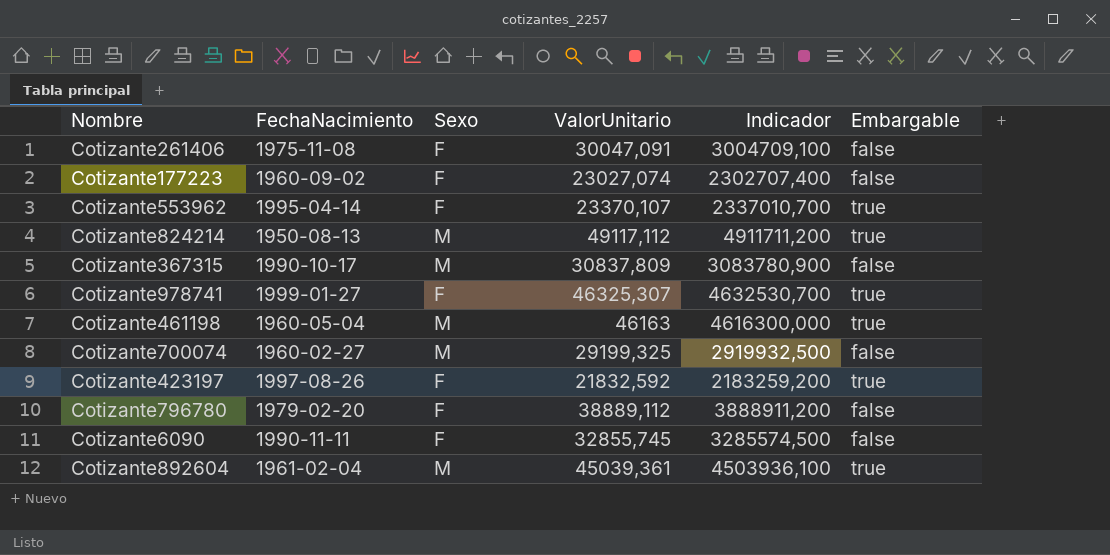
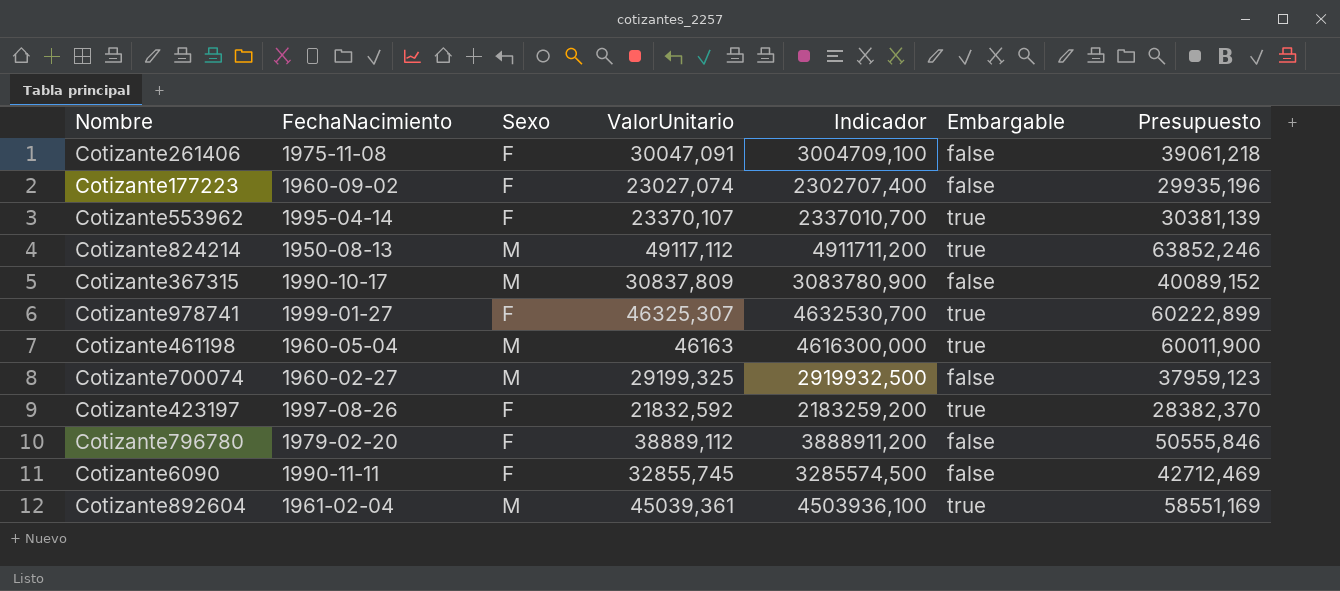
column Presupuesto | formula: none -> [ValorUnitario] * 1,3

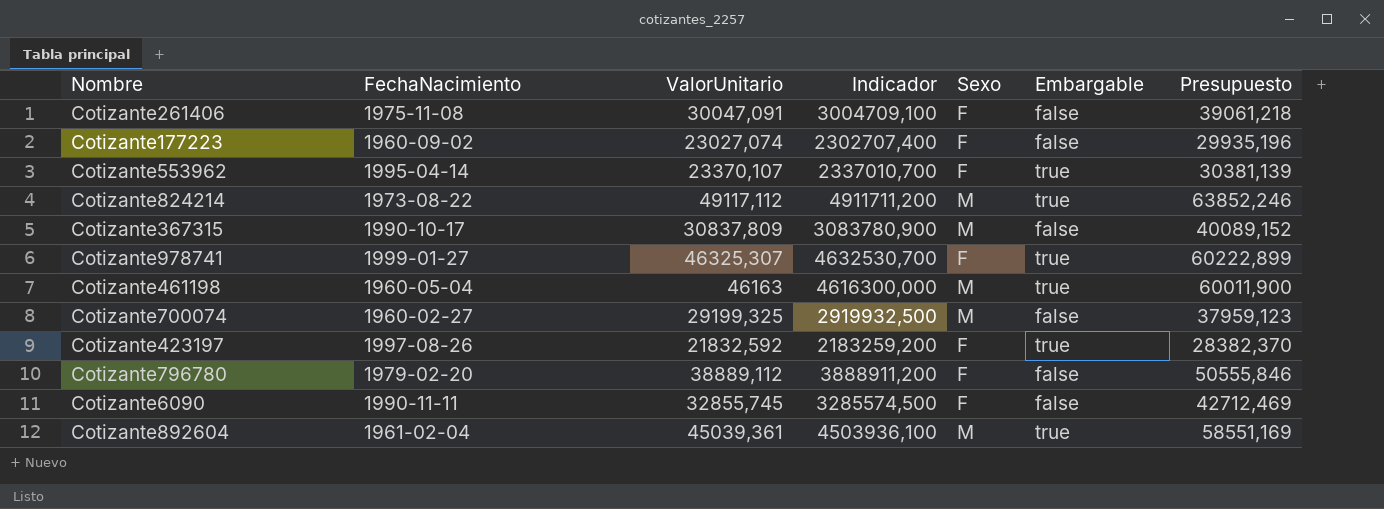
column Sexo | position: 3 -> 5
Cotizante824214 | FechaNacimiento: 1950-08-13 -> 1973-08-22

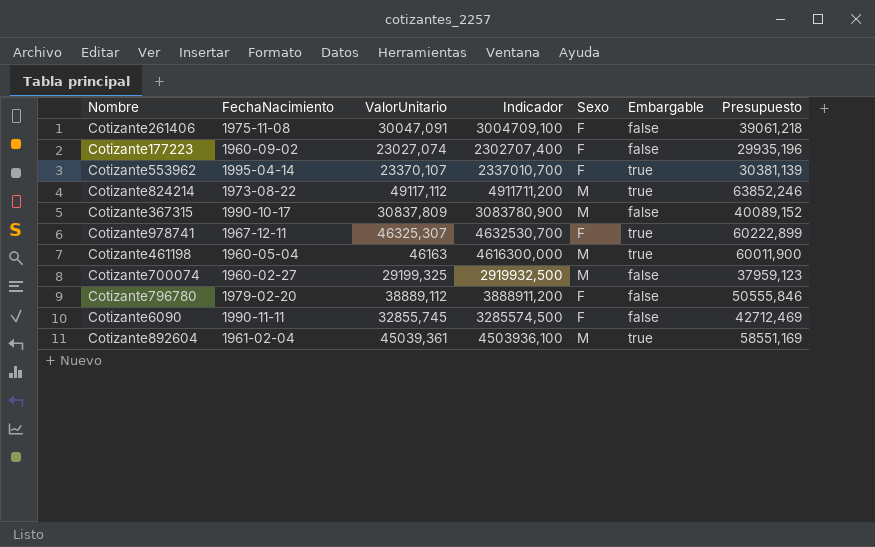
row Cotizante423197: 1997-08-26 | 21832,592 | 2183259,200 | F | true | 28382,370 -> none
Cotizante978741 | FechaNacimiento: 1999-01-27 -> 1967-12-11

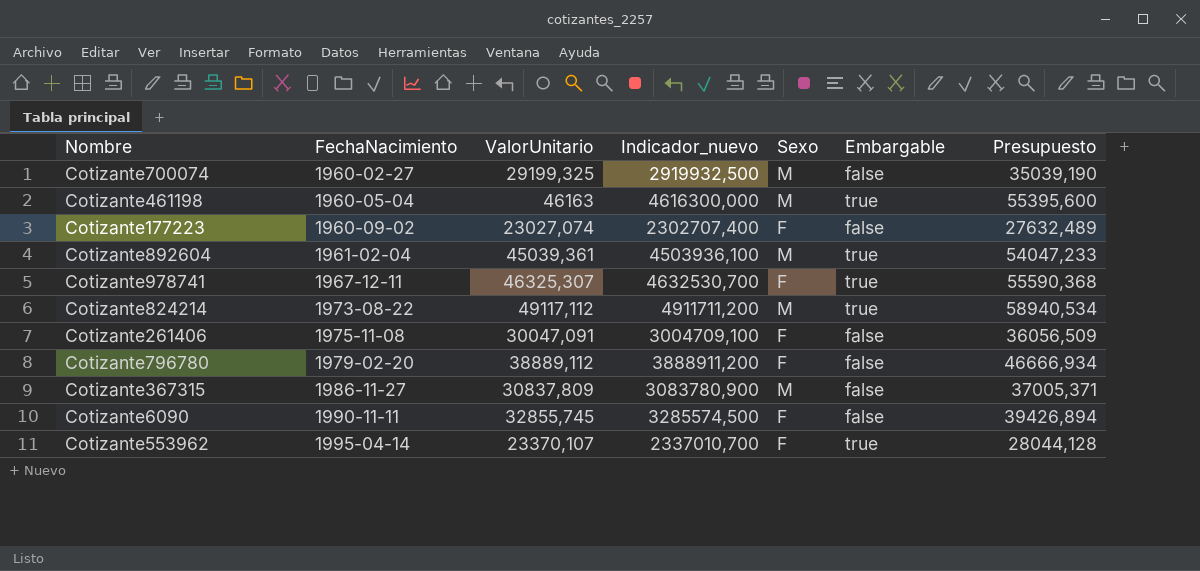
row order: none -> FechaNacimiento ascending
column name: Indicador -> Indicador_nuevo
column Presupuesto | formula: [ValorUnitario] * 1,3 -> [ValorUnitario] * 1,2
Cotizante367315 | FechaNacimiento: 1990-10-17 -> 1986-11-27

